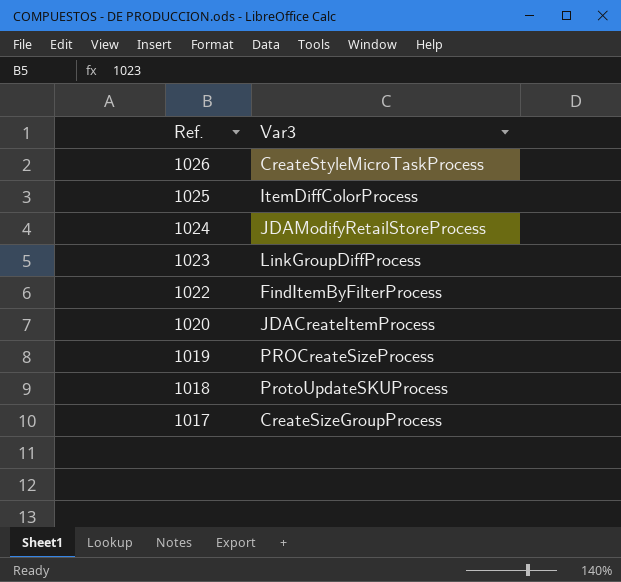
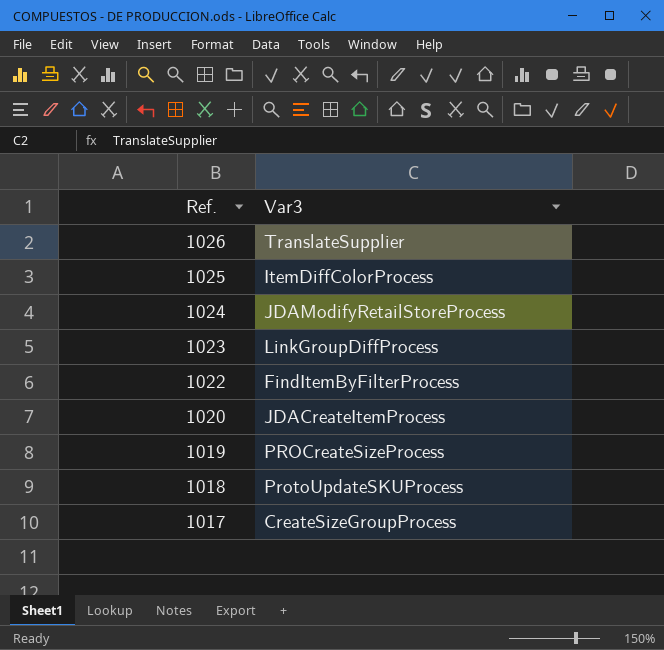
1026 | Var3: CreateStyleMicroTaskProcess -> TranslateSupplier

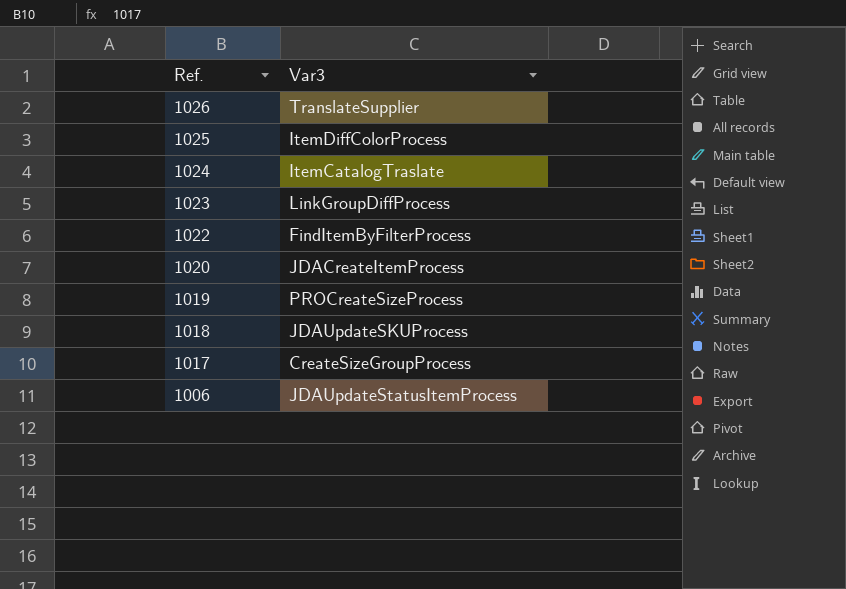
1024 | Var3: JDAModifyRetailStoreProcess -> ItemCatalogTraslate
1018 | Var3: ProtoUpdateSKUProcess -> JDAUpdateSKUProcess
row 1006: none -> JDAUpdateStatusItemProcess

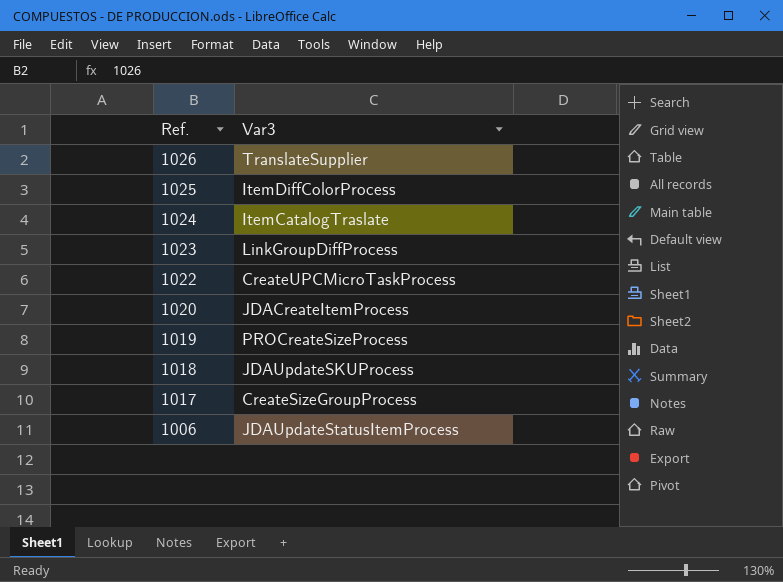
1022 | Var3: FindItemByFilterProcess -> CreateUPCMicroTaskProcess

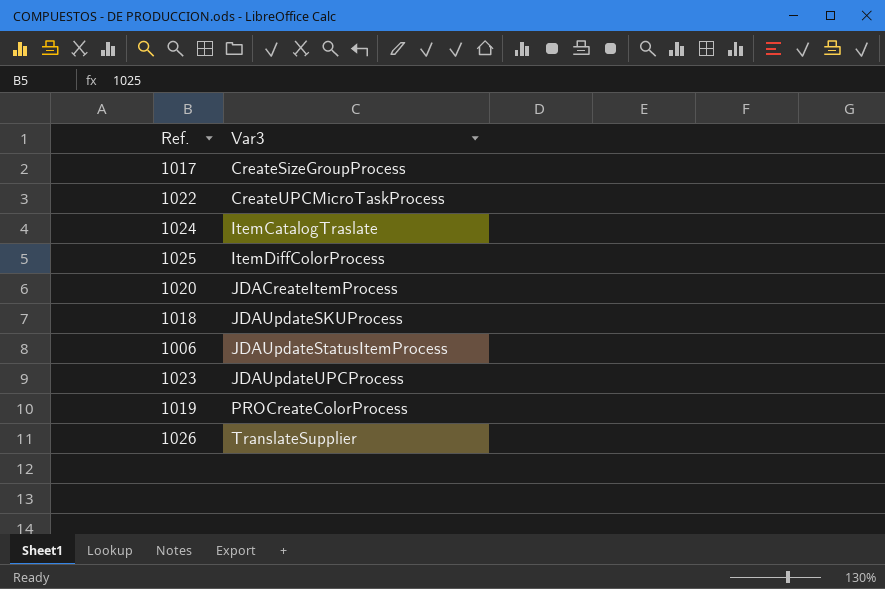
row order: Ref. descending -> Var3 ascending
1023 | Var3: LinkGroupDiffProcess -> JDAUpdateUPCProcess
1019 | Var3: PROCreateSizeProcess -> PROCreateColorProcess

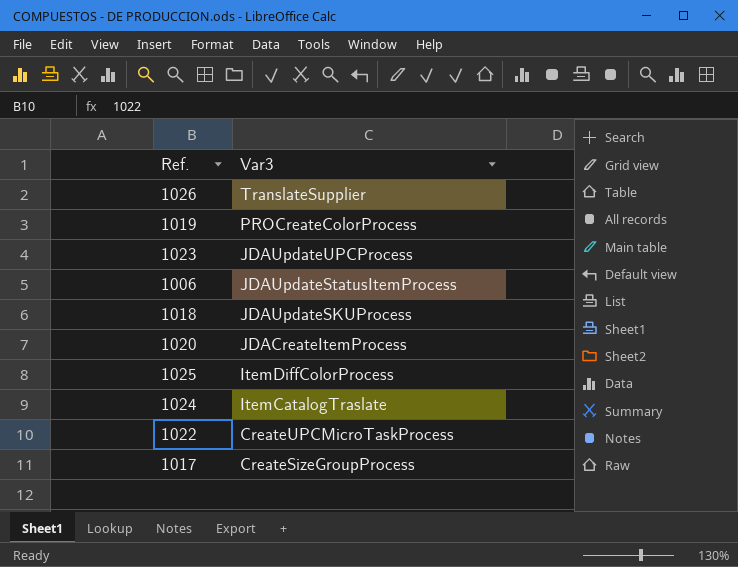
row order: Var3 ascending -> Var3 descending

